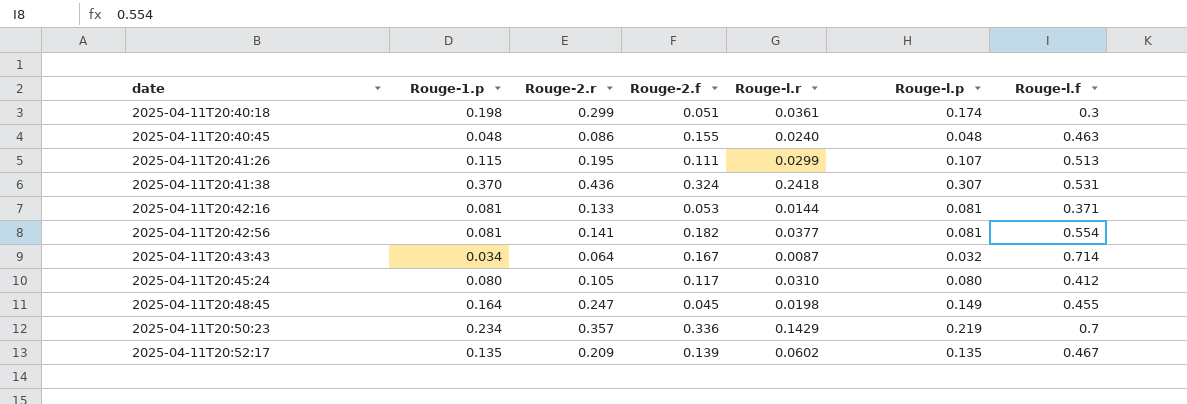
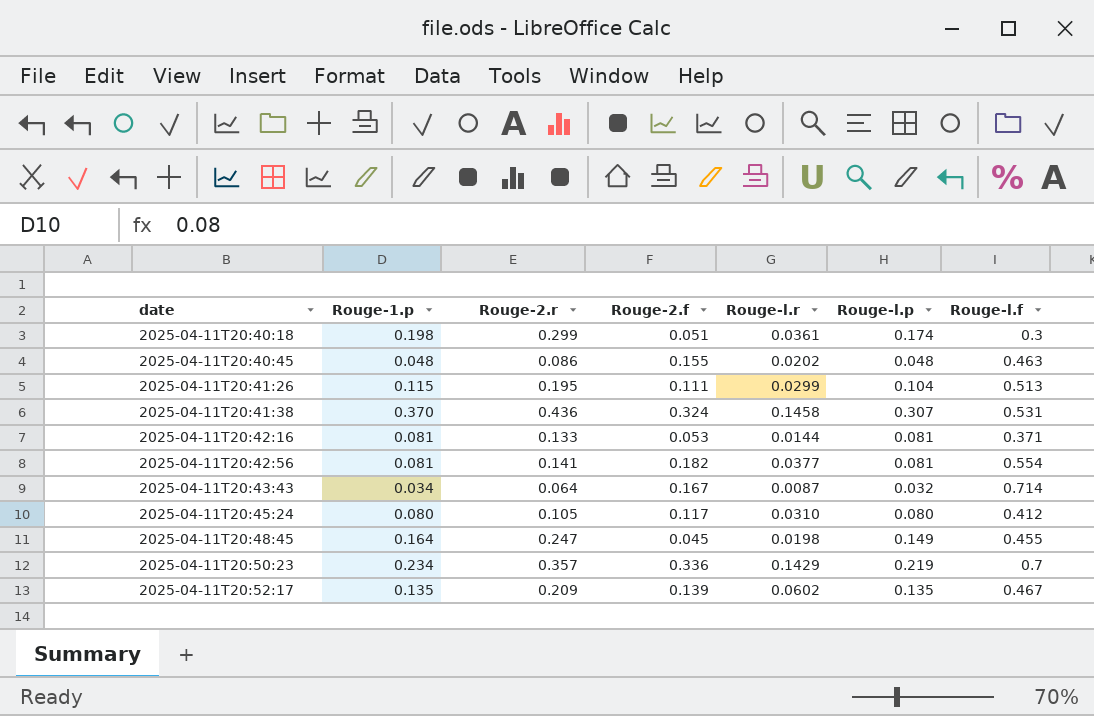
2025-04-11T20:40:45 | Rouge-l.r: 0.0240 -> 0.0202
2025-04-11T20:41:26 | Rouge-l.p: 0.107 -> 0.104
2025-04-11T20:41:38 | Rouge-l.r: 0.2418 -> 0.1458

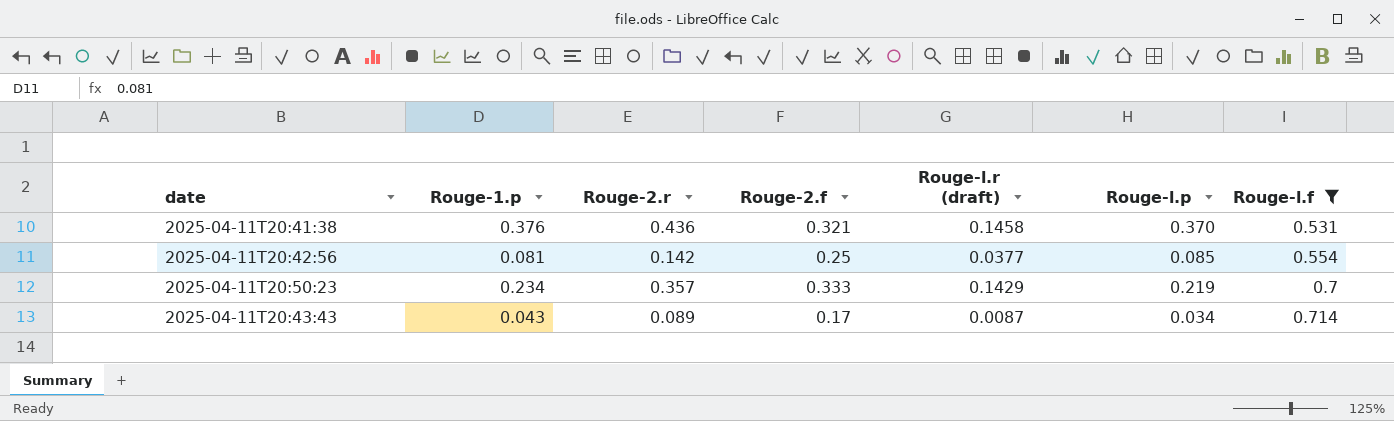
filter: none -> Rouge-l.f >= 0.531
row order: date ascending -> Rouge-l.f ascending
column name: Rouge-l.r -> Rouge-l.r (draft)
2025-04-11T20:41:38 | Rouge-1.p: 0.370 -> 0.376
2025-04-11T20:41:38 | Rouge-2.f: 0.324 -> 0.321
2025-04-11T20:41:38 | Rouge-l.p: 0.307 -> 0.370
2025-04-11T20:42:56 | Rouge-2.r: 0.141 -> 0.142
2025-04-11T20:42:56 | Rouge-2.f: 0.182 -> 0.25
2025-04-11T20:42:56 | Rouge-l.p: 0.081 -> 0.085
2025-04-11T20:50:23 | Rouge-2.f: 0.336 -> 0.333
2025-04-11T20:43:43 | Rouge-1.p: 0.034 -> 0.043
2025-04-11T20:43:43 | Rouge-2.r: 0.064 -> 0.089
2025-04-11T20:43:43 | Rouge-2.f: 0.167 -> 0.17
2025-04-11T20:43:43 | Rouge-l.p: 0.032 -> 0.034

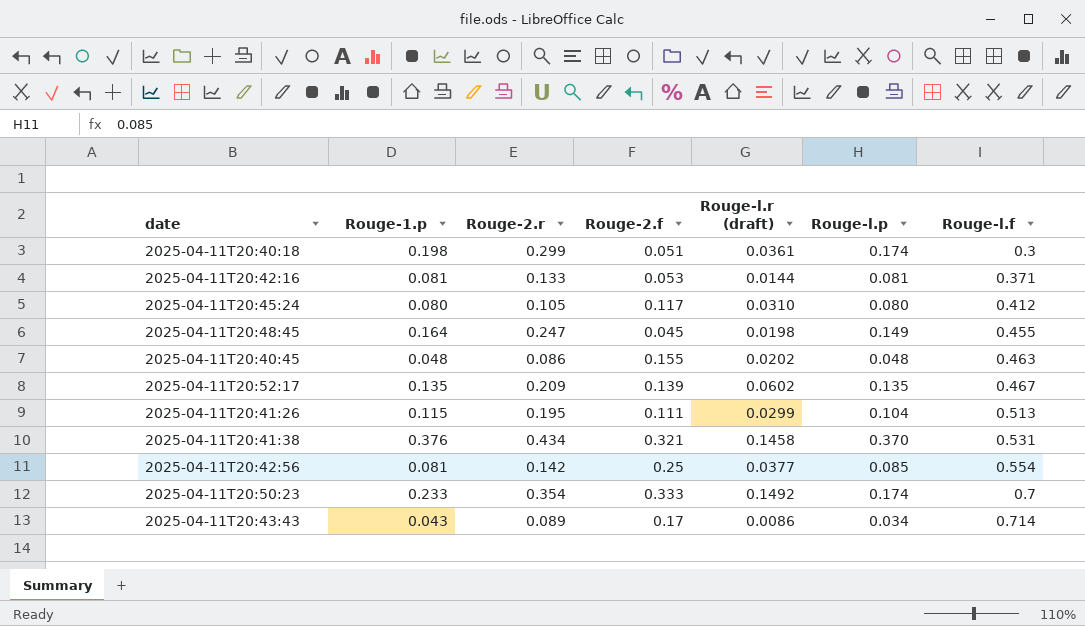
filter: Rouge-l.f >= 0.531 -> none
2025-04-11T20:41:38 | Rouge-2.r: 0.436 -> 0.434
2025-04-11T20:50:23 | Rouge-1.p: 0.234 -> 0.233
2025-04-11T20:50:23 | Rouge-2.r: 0.357 -> 0.354
2025-04-11T20:50:23 | Rouge-l.r (draft): 0.1429 -> 0.1492
2025-04-11T20:50:23 | Rouge-l.p: 0.219 -> 0.174
2025-04-11T20:43:43 | Rouge-l.r (draft): 0.0087 -> 0.0086

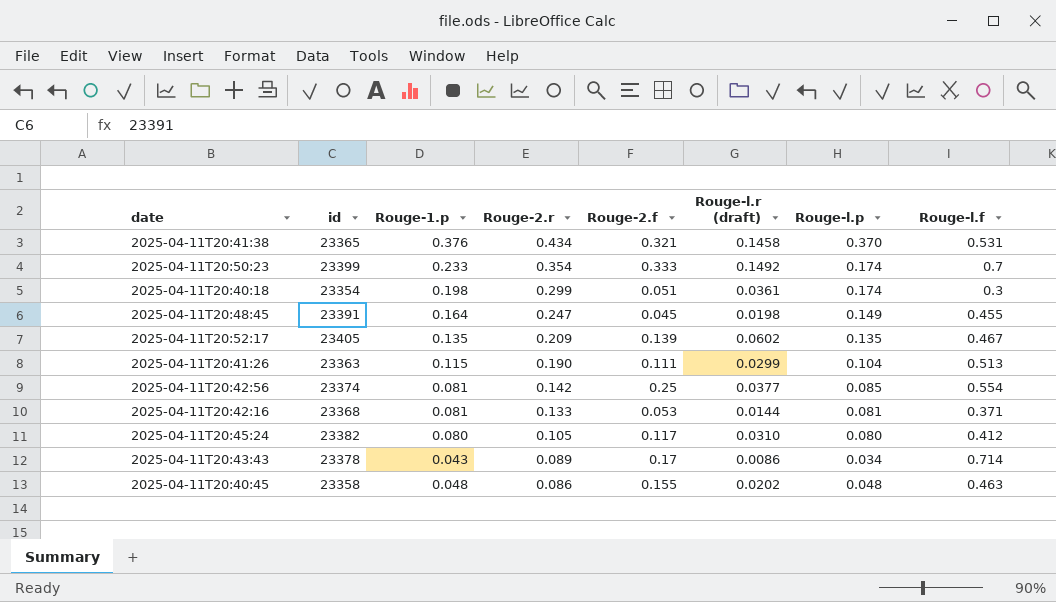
row order: Rouge-l.f ascending -> Rouge-2.r descending
column id | position: none -> 2
2025-04-11T20:41:26 | Rouge-2.r: 0.195 -> 0.190

